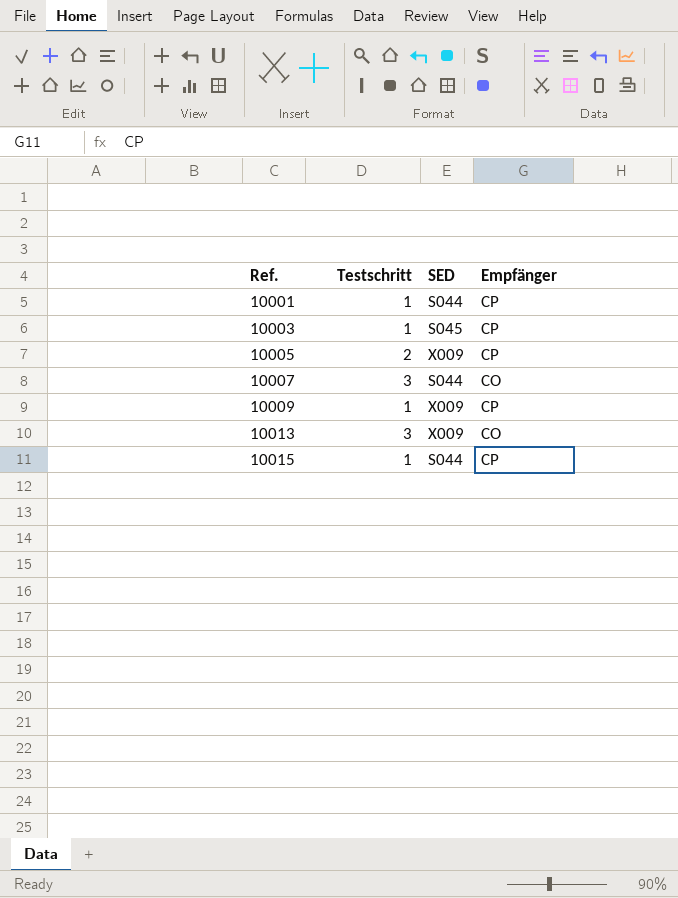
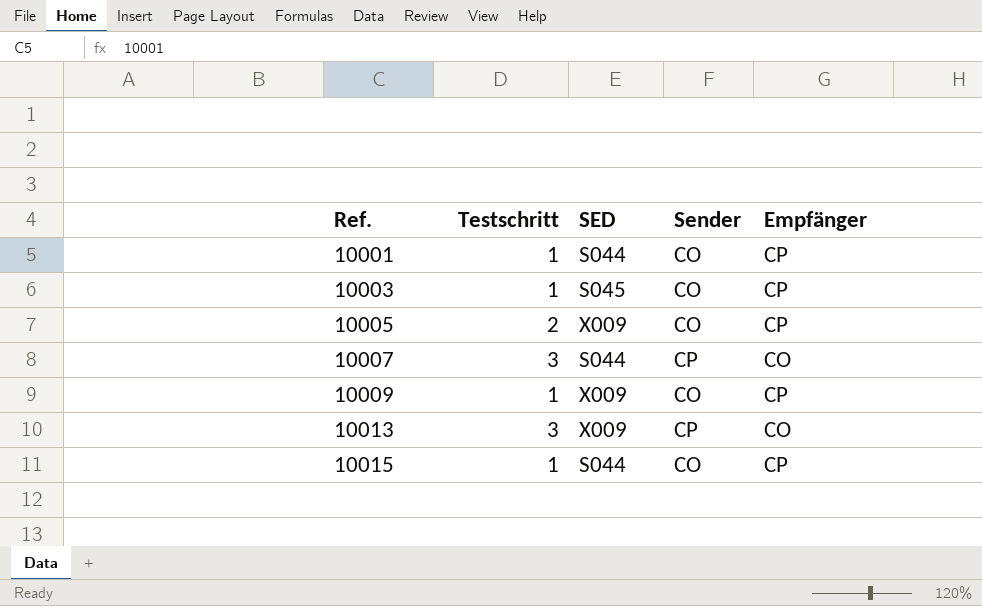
column Sender | position: none -> 4

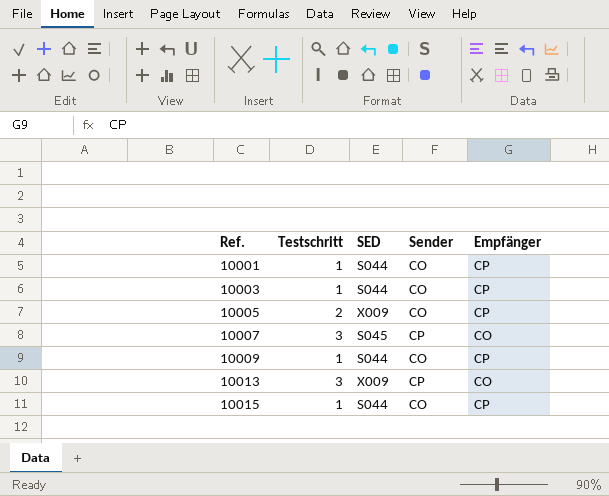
10003 | SED: S045 -> S044
10007 | SED: S044 -> S045
10009 | SED: X009 -> S044

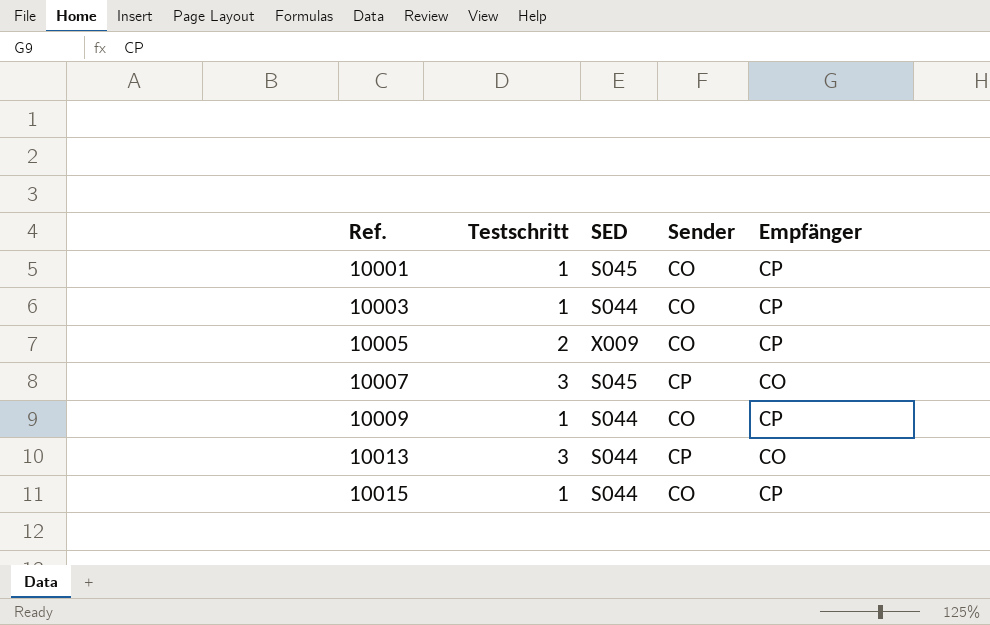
10001 | SED: S044 -> S045
10013 | SED: X009 -> S044

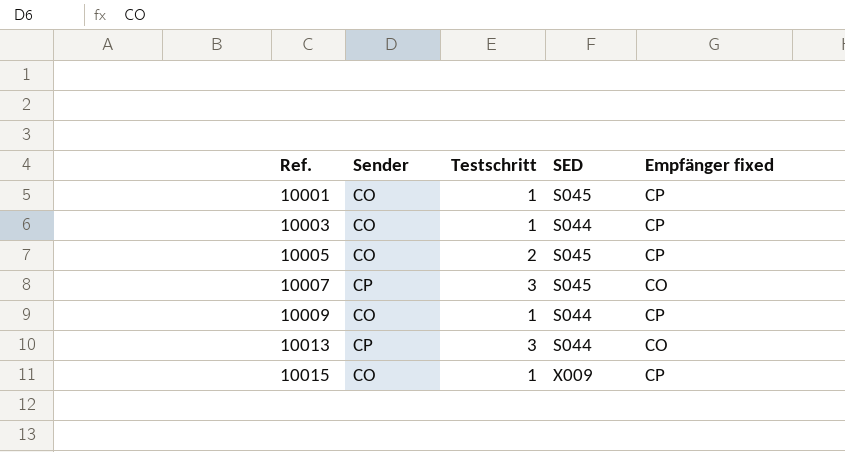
column Sender | position: 4 -> 2
column name: Empfänger -> Empfänger fixed
10005 | SED: X009 -> S045
10015 | SED: S044 -> X009

